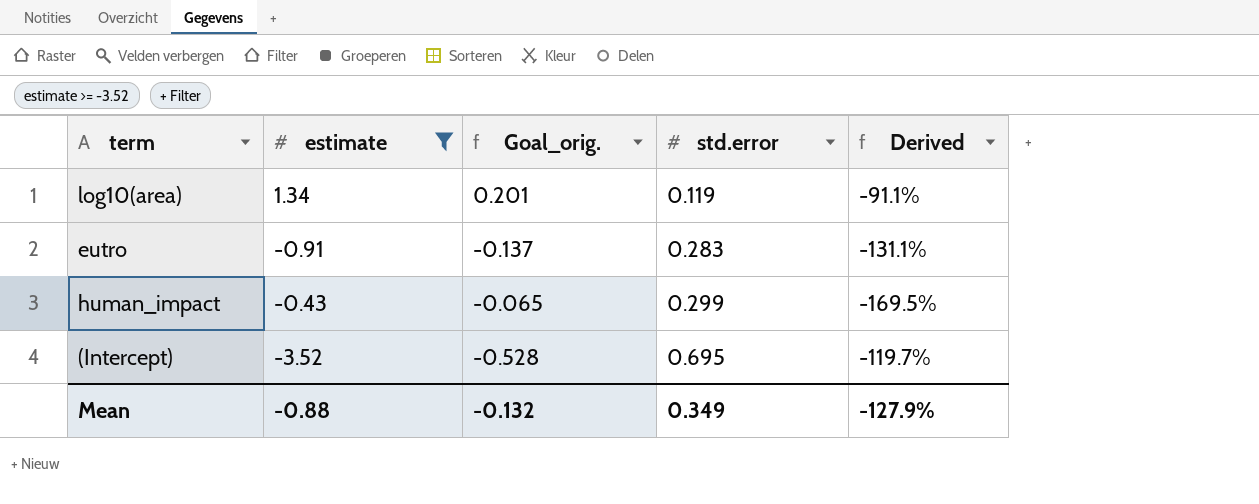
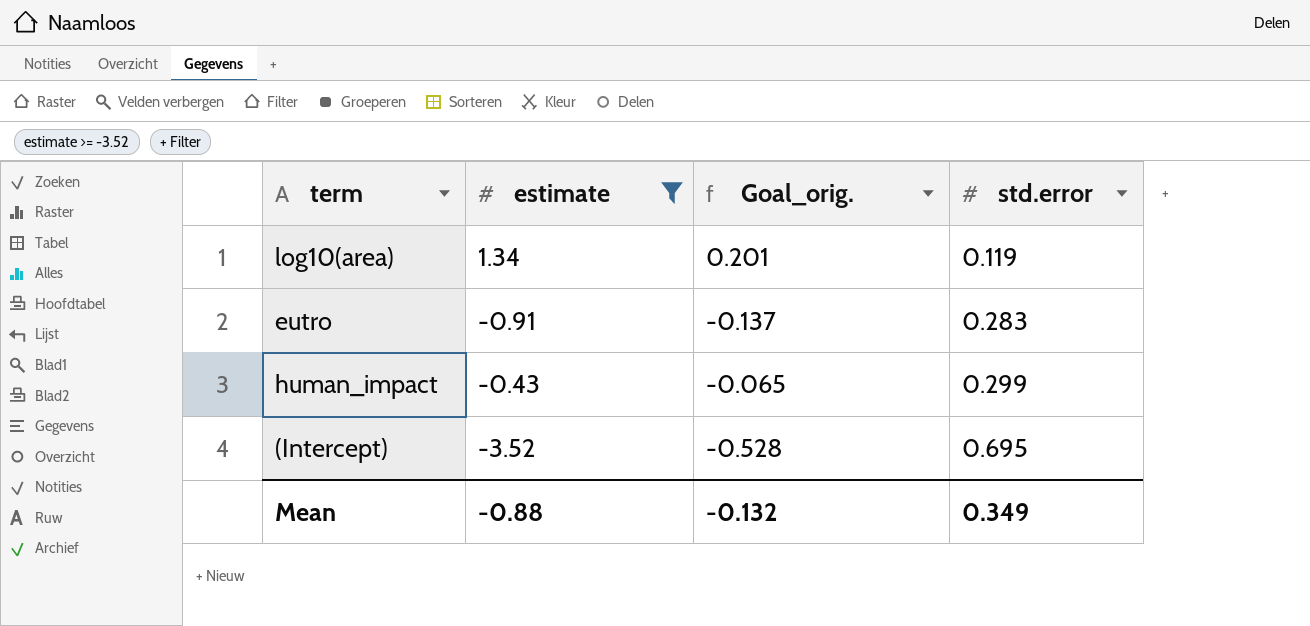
column Derived | formula: ([std.error] - [estimate]) / [estimate] -> none

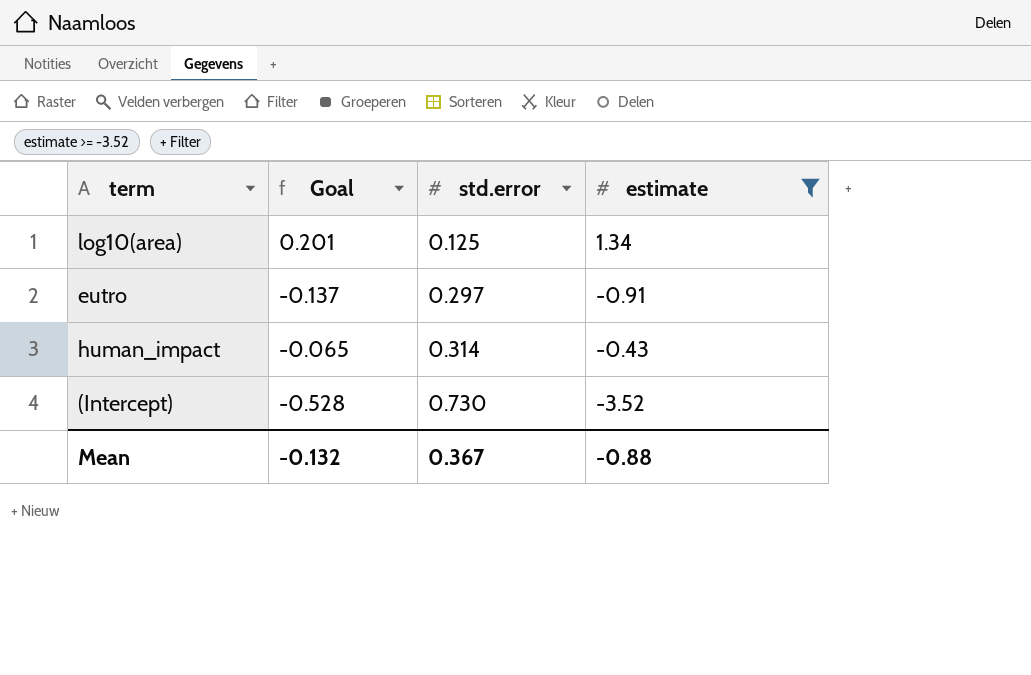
column name: Goal_orig. -> Goal
column estimate | position: 2 -> 4
log10(area) | std.error: 0.119 -> 0.125
eutro | std.error: 0.283 -> 0.297
human_impact | std.error: 0.299 -> 0.314
(Intercept) | std.error: 0.695 -> 0.730
Mean | std.error: 0.349 -> 0.367

